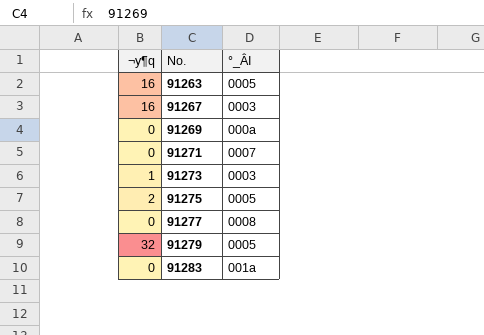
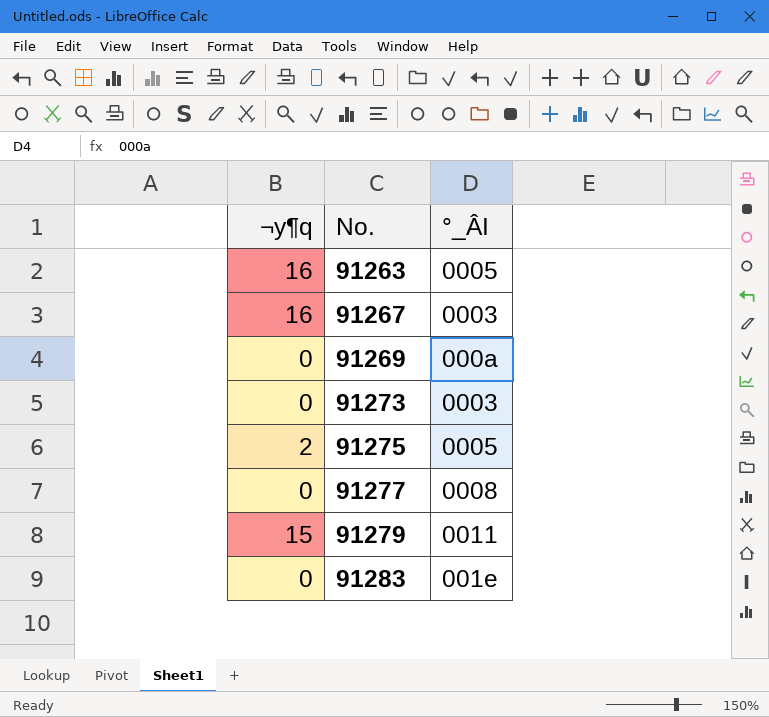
row 91271: 0 | 0007 -> none
91273 | ¬y¶q: 1 -> 0
91279 | ¬y¶q: 32 -> 15
91279 | °_ÂI: 0005 -> 0011
91283 | °_ÂI: 001a -> 001e

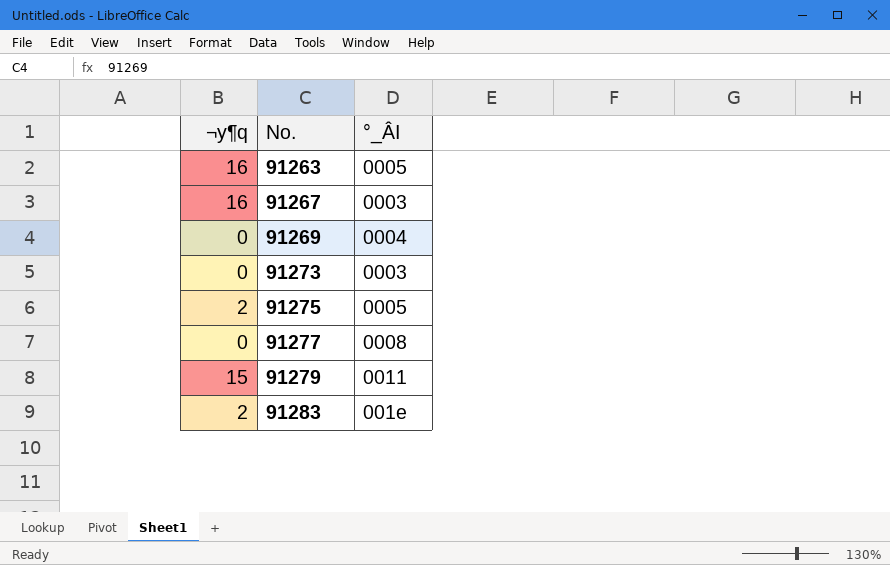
91269 | °_ÂI: 000a -> 0004
91283 | ¬y¶q: 0 -> 2

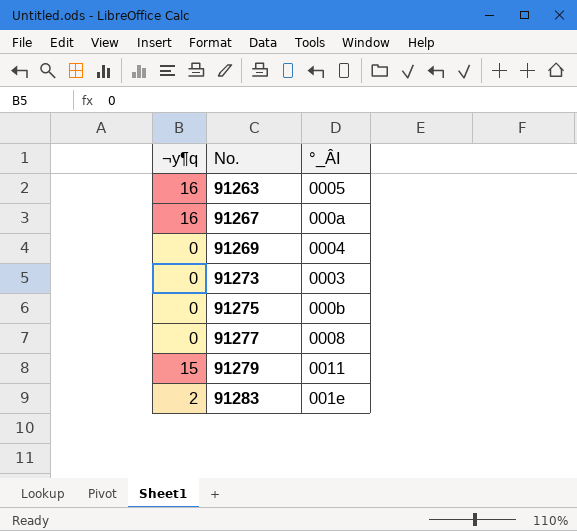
91267 | °_ÂI: 0003 -> 000a
91275 | ¬y¶q: 2 -> 0
91275 | °_ÂI: 0005 -> 000b

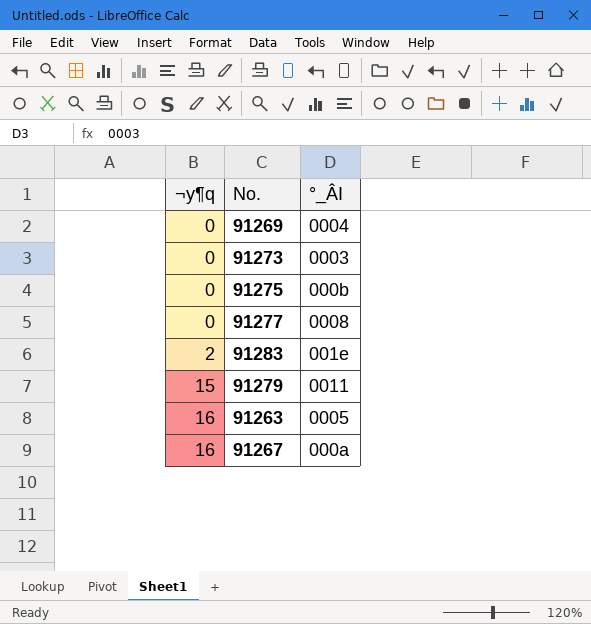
row order: No. ascending -> ¬y¶q ascending

